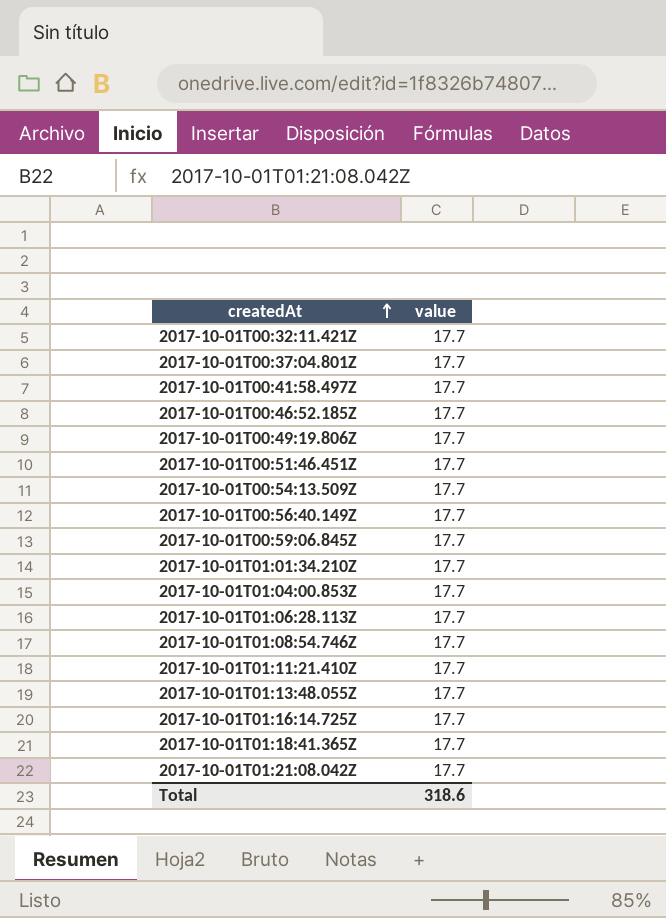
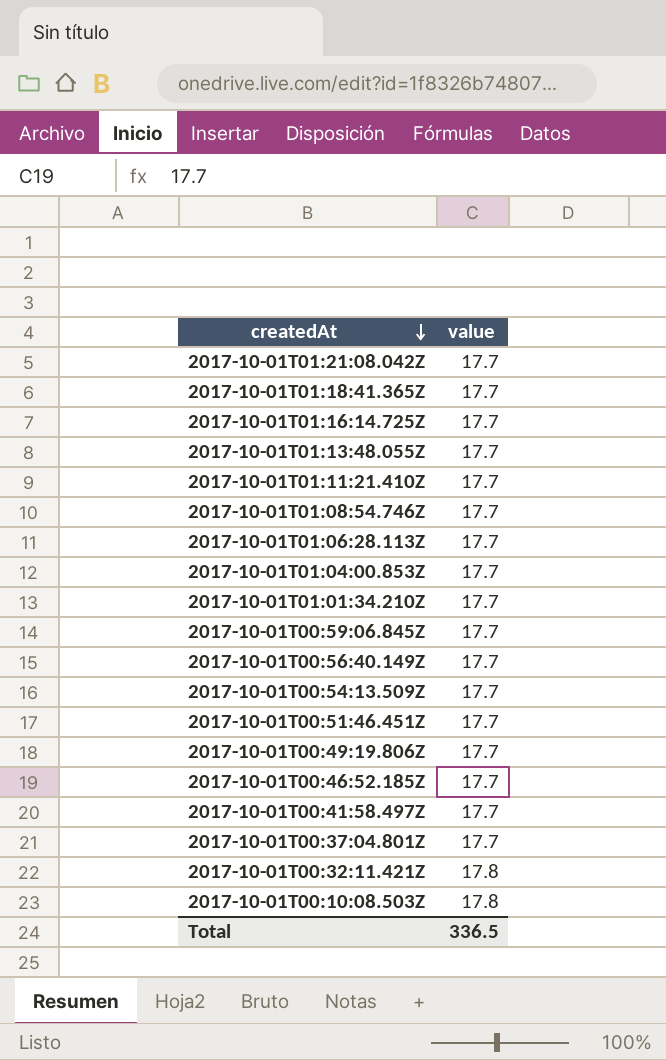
row order: createdAt ascending -> createdAt descending
2017-10-01T00:32:11.421Z | value: 17.7 -> 17.8
row 2017-10-01T00:10:08.503Z: none -> 17.8
Total | value: 318.6 -> 336.5

